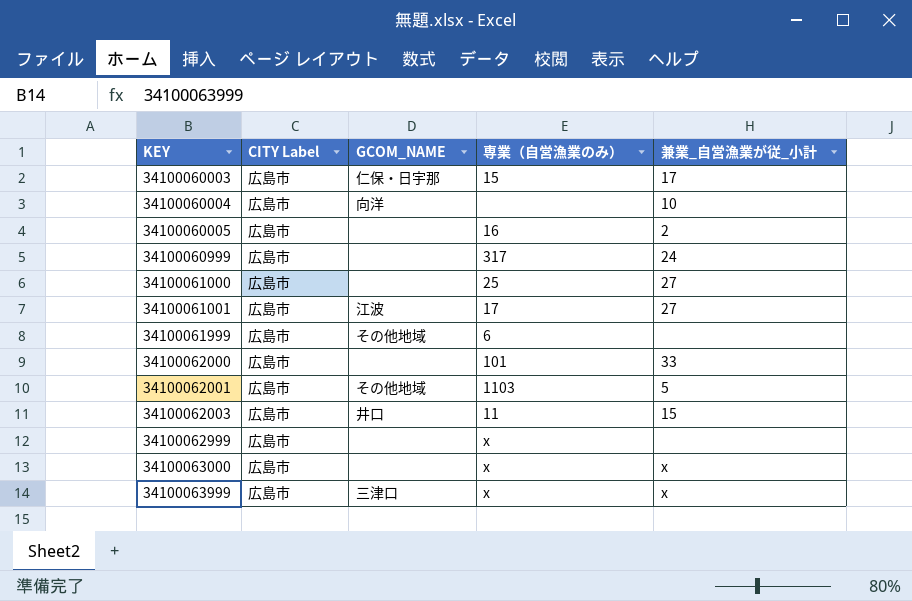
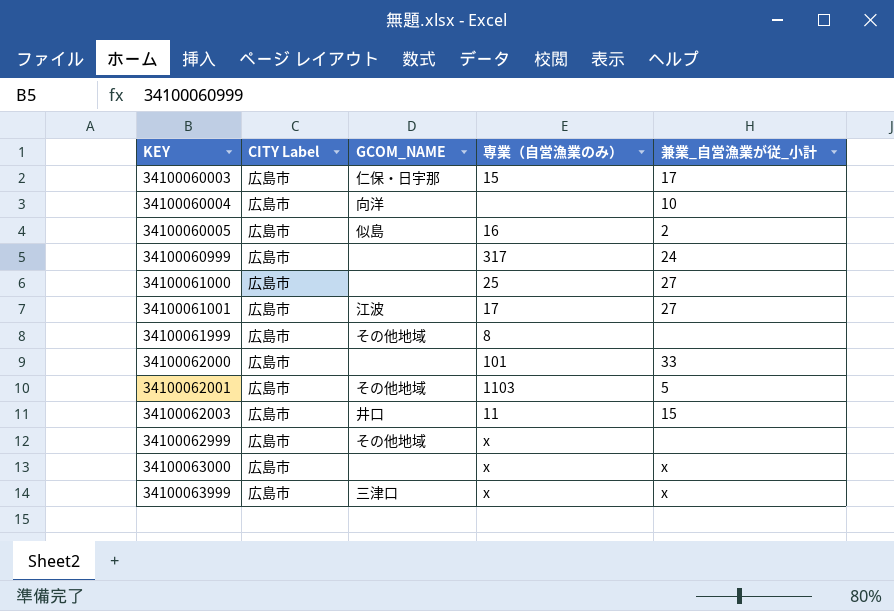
34100060005 | GCOM_NAME: none -> 似島
34100061999 | 専業（自営漁業のみ）: 6 -> 8
34100062999 | GCOM_NAME: none -> その他地域

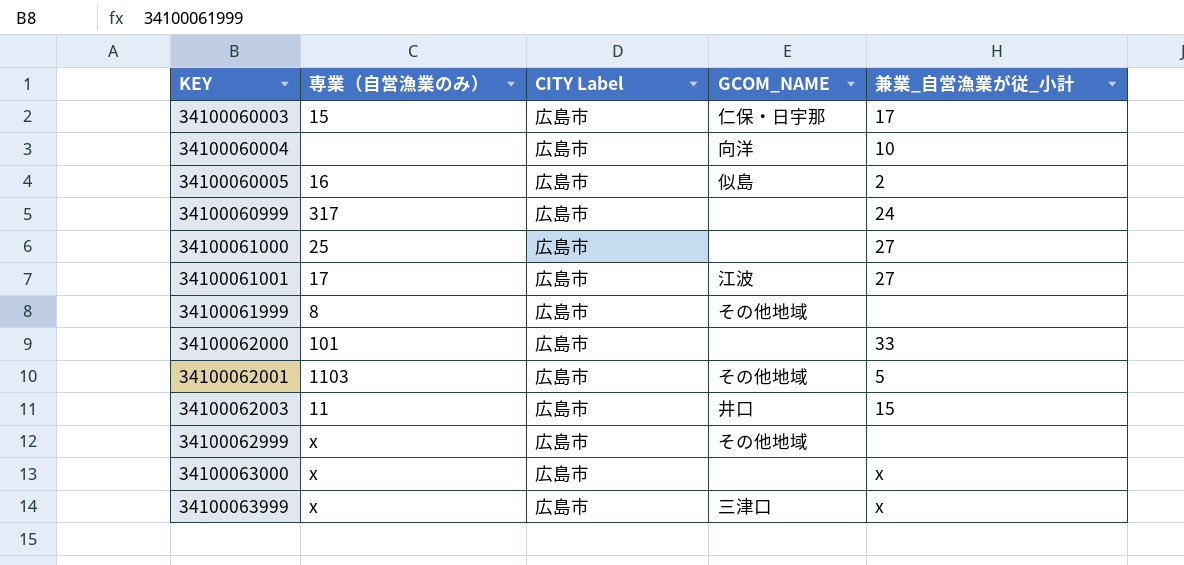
column 専業（自営漁業のみ） | position: 4 -> 2

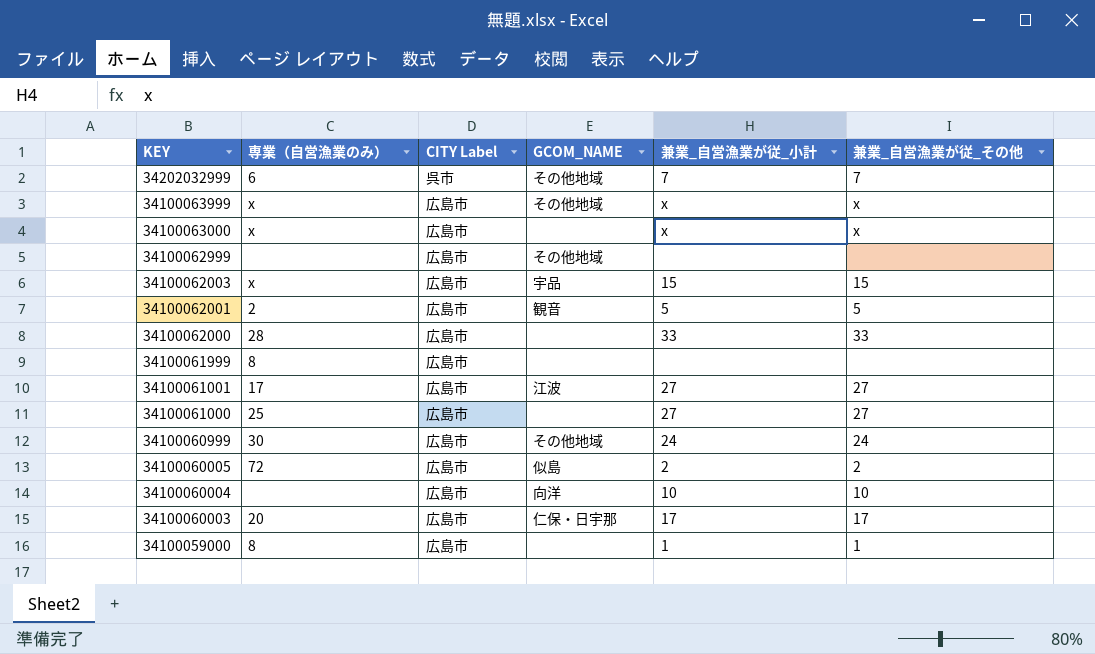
row order: KEY ascending -> KEY descending
column 兼業_自営漁業が従_その他 | position: none -> 6
row 34202032999: none -> 6 | 呉市 | その他地域 | 7 | 7
34100063999 | GCOM_NAME: 三津口 -> その他地域
34100062999 | 専業（自営漁業のみ）: x -> none
34100062003 | 専業（自営漁業のみ）: 11 -> x
34100062003 | GCOM_NAME: 井口 -> 宇品
34100062001 | 専業（自営漁業のみ）: 1103 -> 2
34100062001 | GCOM_NAME: その他地域 -> 観音
34100062000 | 専業（自営漁業のみ）: 101 -> 28
34100061999 | GCOM_NAME: その他地域 -> none
34100060999 | 専業（自営漁業のみ）: 317 -> 30
34100060999 | GCOM_NAME: none -> その他地域
34100060005 | 専業（自営漁業のみ）: 16 -> 72
34100060003 | 専業（自営漁業のみ）: 15 -> 20
row 34100059000: none -> 8 | 広島市 | none | 1 | 1

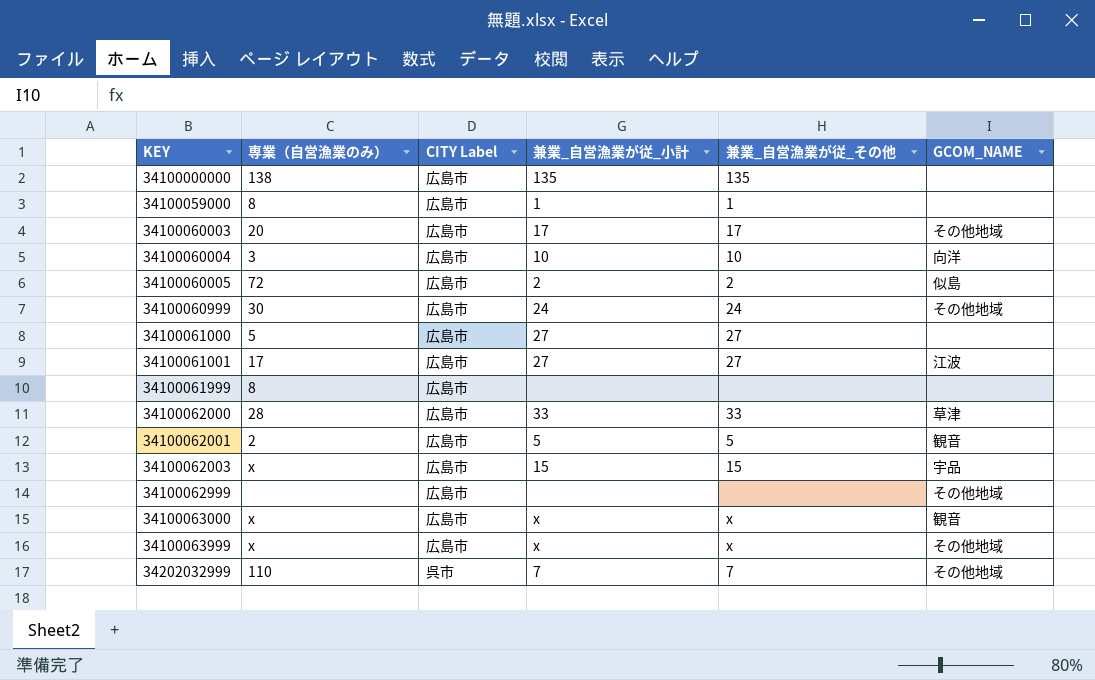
row order: KEY descending -> KEY ascending
column GCOM_NAME | position: 4 -> 6
row 34100000000: none -> 138 | 広島市 | 135 | 135 | none
34100060003 | GCOM_NAME: 仁保・日宇那 -> その他地域
34100060004 | 専業（自営漁業のみ）: none -> 3
34100061000 | 専業（自営漁業のみ）: 25 -> 5
34100062000 | GCOM_NAME: none -> 草津
34100063000 | GCOM_NAME: none -> 観音
34202032999 | 専業（自営漁業のみ）: 6 -> 110

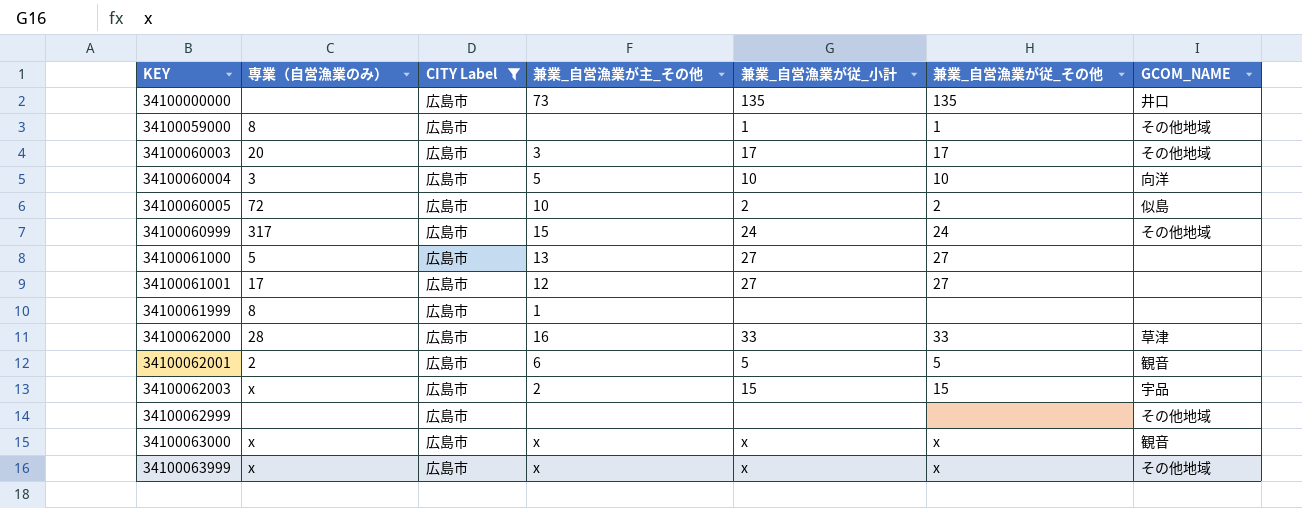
filter: none -> CITY Label = 広島市
column 兼業_自営漁業が主_その他 | position: none -> 4
34100000000 | 専業（自営漁業のみ）: 138 -> none
34100000000 | GCOM_NAME: none -> 井口
34100059000 | GCOM_NAME: none -> その他地域
34100060999 | 専業（自営漁業のみ）: 30 -> 317
34100061001 | GCOM_NAME: 江波 -> none

